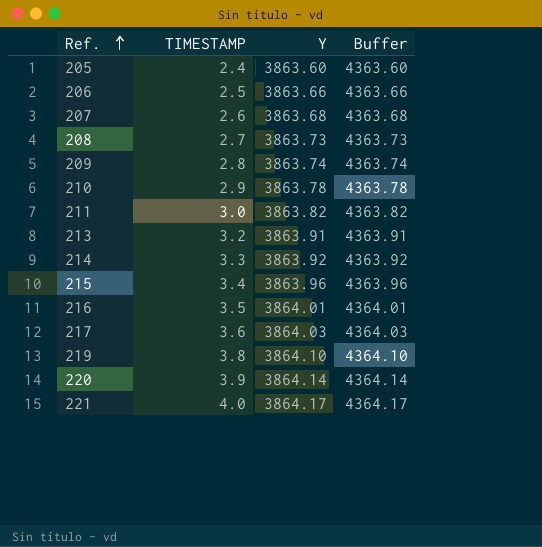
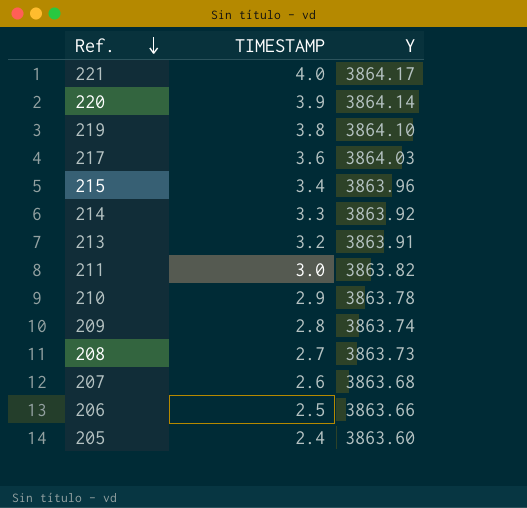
row order: Ref. ascending -> Ref. descending
column Buffer | formula: [Y] + 500 -> none
row 216: 3.5 | 3864.01 | 4364.01 -> none

